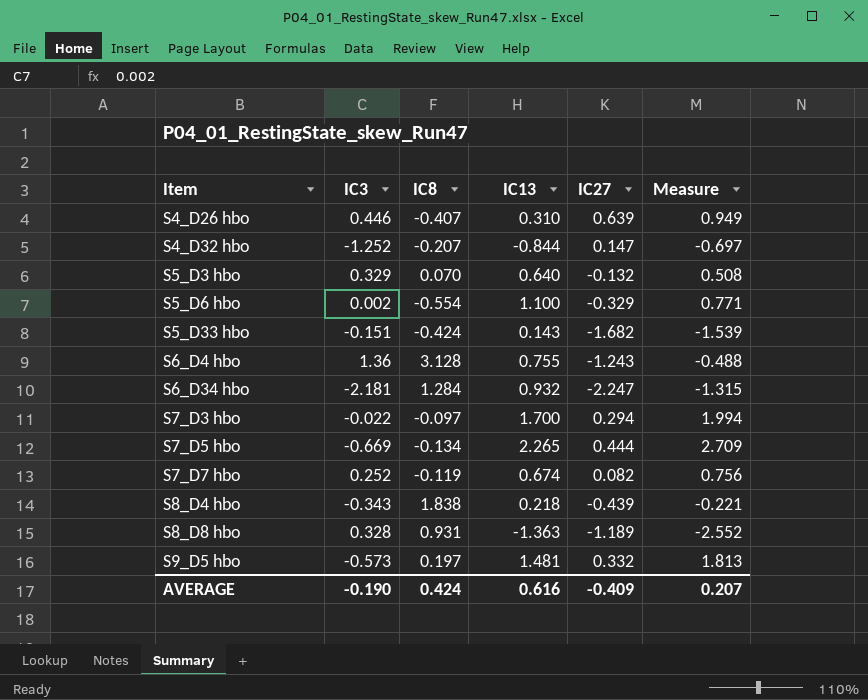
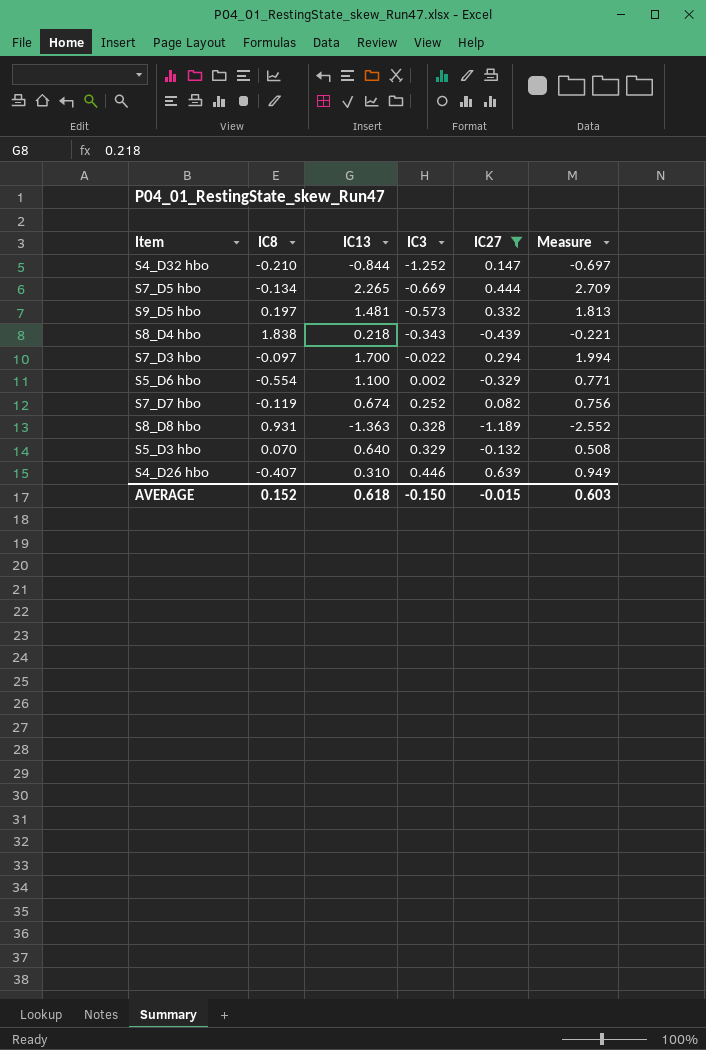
filter: none -> IC27 >= -1.189
row order: Item ascending -> IC3 ascending
column IC3 | position: 2 -> 4
S4_D32 hbo | IC8: -0.207 -> -0.210
AVERAGE | IC8: 0.424 -> 0.152
AVERAGE | IC13: 0.616 -> 0.618
AVERAGE | IC3: -0.190 -> -0.150
AVERAGE | IC27: -0.409 -> -0.015
AVERAGE | Measure: 0.207 -> 0.603

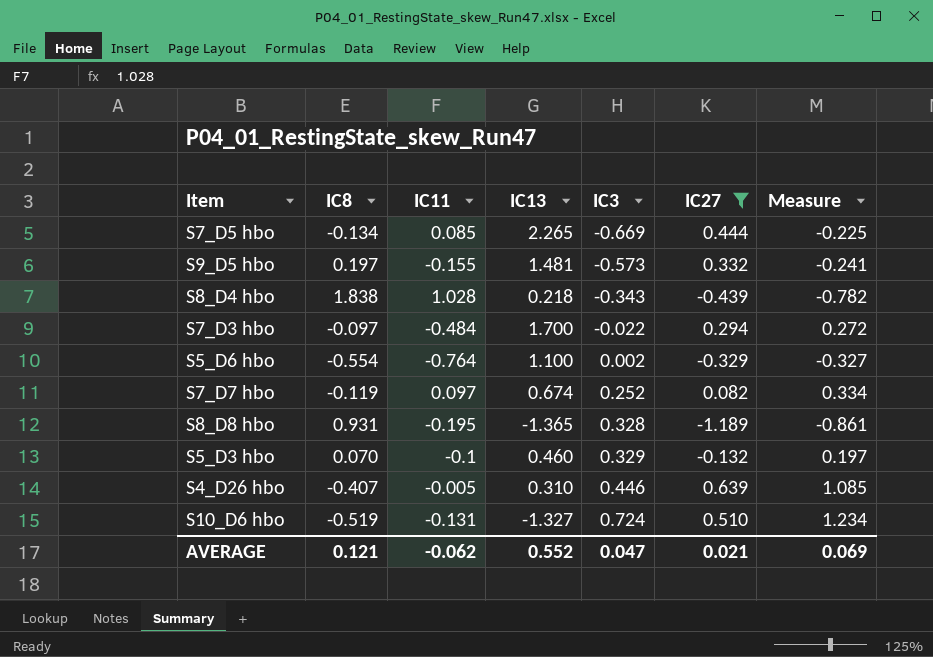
column IC11 | position: none -> 3
column Measure | formula: [IC13] + [IC27] -> [IC3] + [IC27]
row S4_D32 hbo: -0.210 | -0.844 | -1.252 | 0.147 | -0.697 -> none
S8_D8 hbo | IC13: -1.363 -> -1.365
S5_D3 hbo | IC13: 0.640 -> 0.460
row S10_D6 hbo: none -> -0.519 | -0.131 | -1.327 | 0.724 | 0.510 | 1.234
AVERAGE | IC8: 0.152 -> 0.121
AVERAGE | IC13: 0.618 -> 0.552
AVERAGE | IC3: -0.150 -> 0.047
AVERAGE | IC27: -0.015 -> 0.021
AVERAGE | Measure: 0.603 -> 0.069

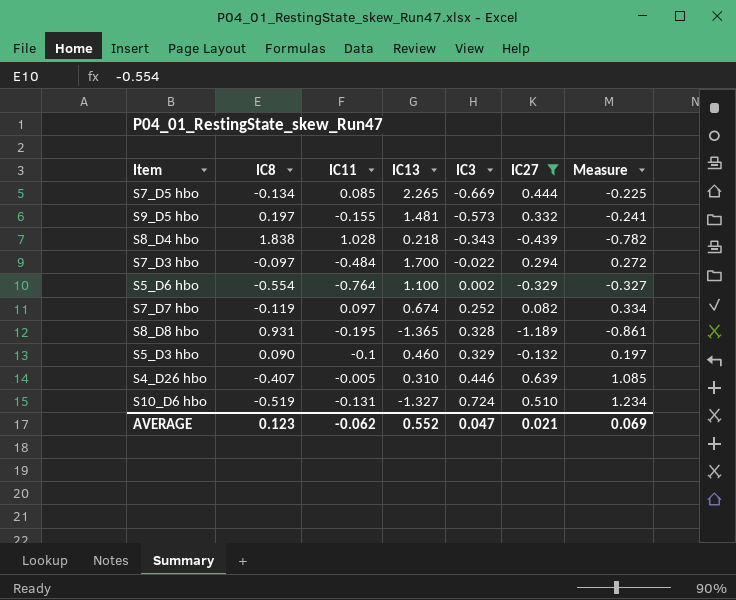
S5_D3 hbo | IC8: 0.070 -> 0.090
AVERAGE | IC8: 0.121 -> 0.123

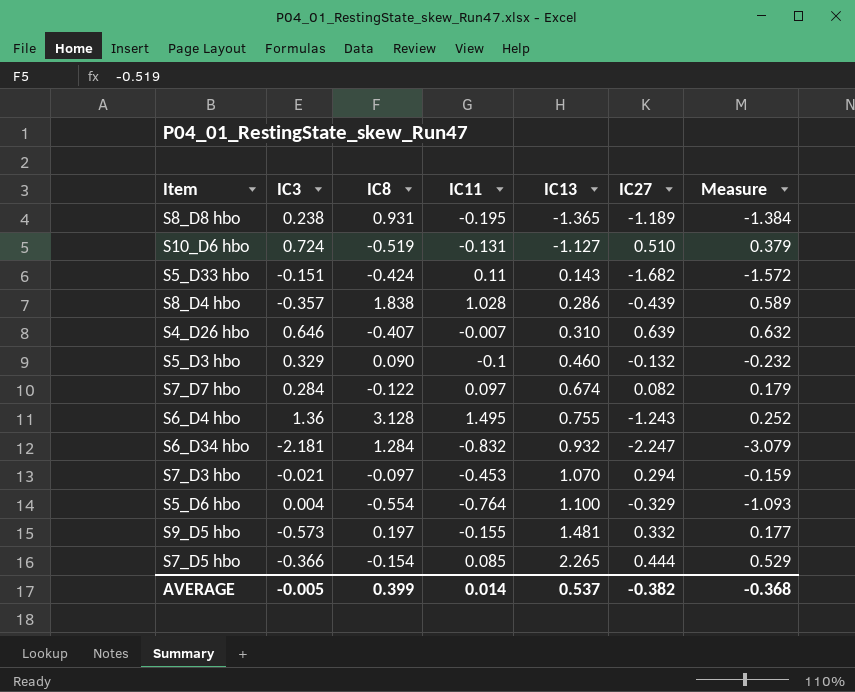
filter: IC27 >= -1.189 -> none
row order: IC3 ascending -> IC13 ascending
column IC3 | position: 5 -> 2
column Measure | formula: [IC3] + [IC27] -> [IC11] + [IC27]
S8_D8 hbo | IC3: 0.328 -> 0.238
S10_D6 hbo | IC13: -1.327 -> -1.127
S8_D4 hbo | IC3: -0.343 -> -0.357
S8_D4 hbo | IC13: 0.218 -> 0.286
S4_D26 hbo | IC3: 0.446 -> 0.646
S4_D26 hbo | IC11: -0.005 -> -0.007
S7_D7 hbo | IC3: 0.252 -> 0.284
S7_D7 hbo | IC8: -0.119 -> -0.122
S7_D3 hbo | IC3: -0.022 -> -0.021
S7_D3 hbo | IC11: -0.484 -> -0.453
S7_D3 hbo | IC13: 1.700 -> 1.070
S5_D6 hbo | IC3: 0.002 -> 0.004
S7_D5 hbo | IC3: -0.669 -> -0.366
S7_D5 hbo | IC8: -0.134 -> -0.154
AVERAGE | IC3: 0.047 -> -0.005
AVERAGE | IC8: 0.123 -> 0.399
AVERAGE | IC11: -0.062 -> 0.014
AVERAGE | IC13: 0.552 -> 0.537
AVERAGE | IC27: 0.021 -> -0.382
AVERAGE | Measure: 0.069 -> -0.368

